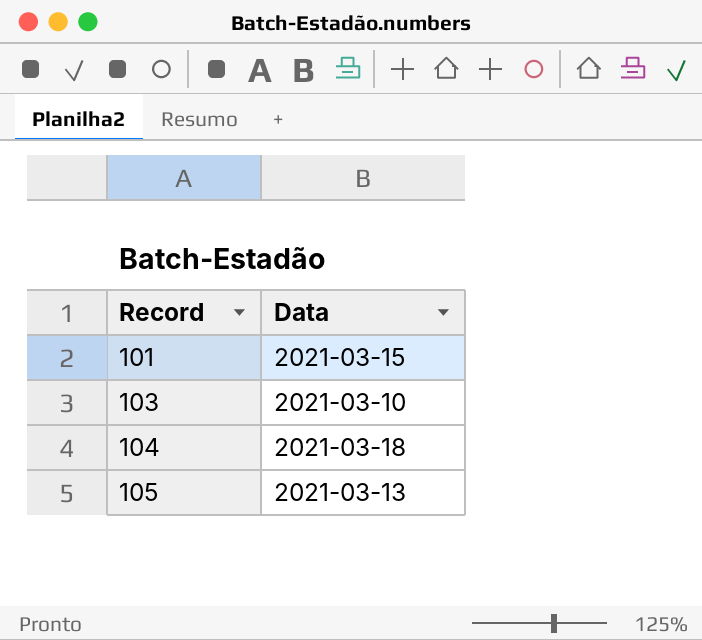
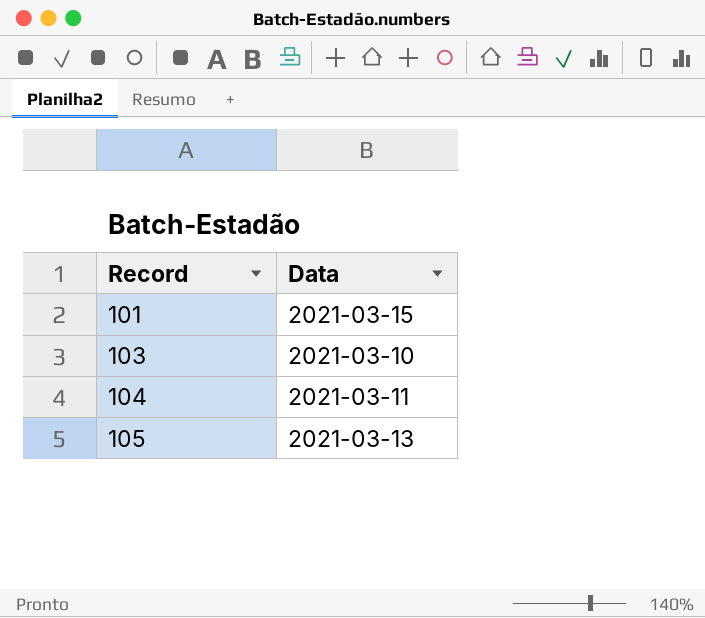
104 | Data: 2021-03-18 -> 2021-03-11

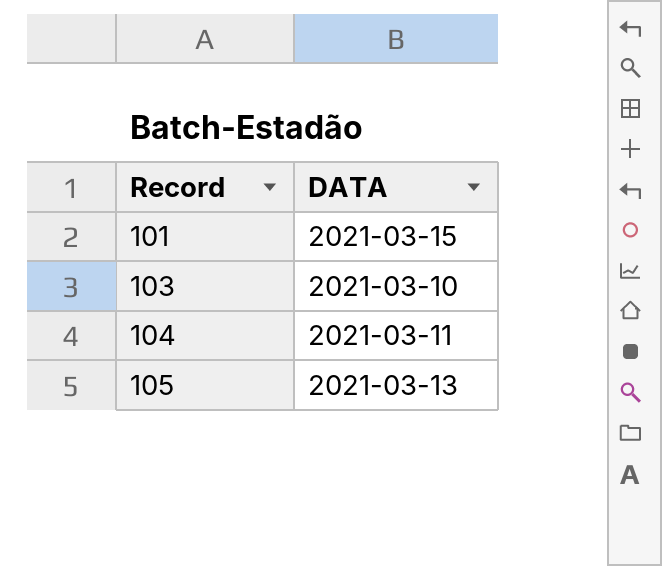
column name: Data -> DATA

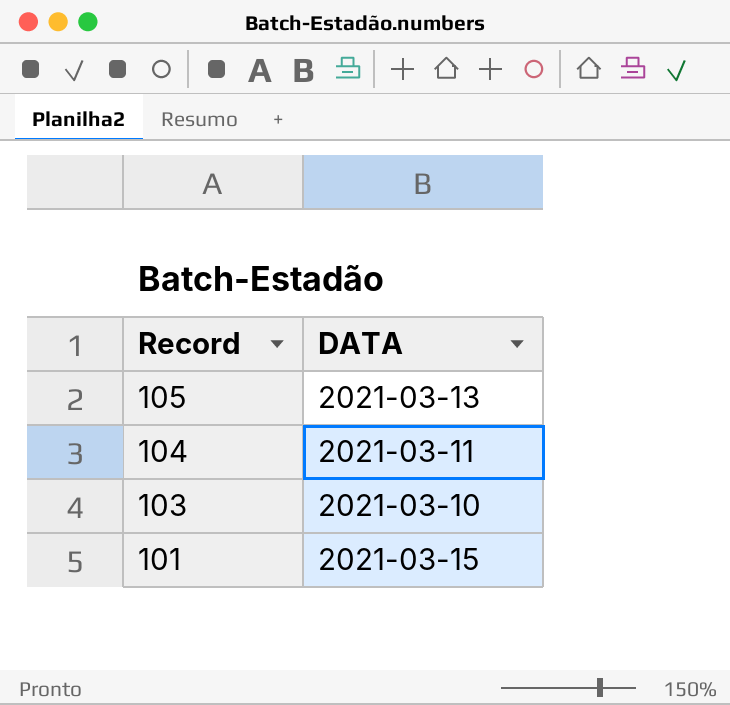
row order: Record ascending -> Record descending

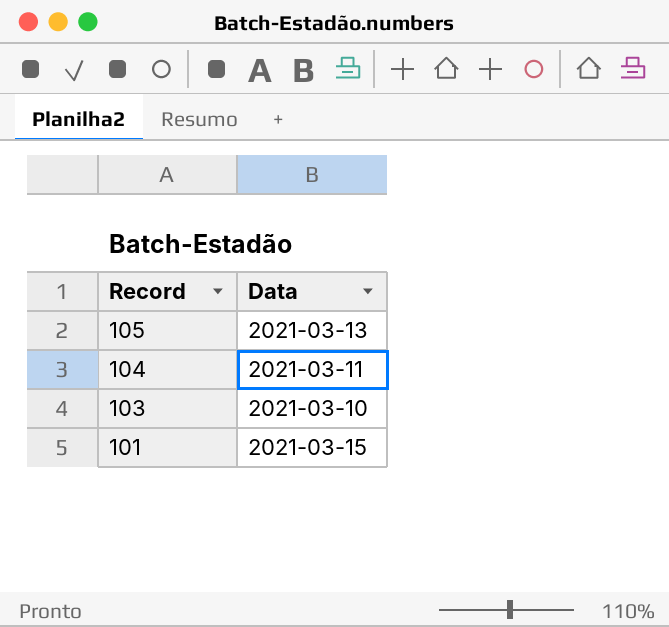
column name: DATA -> Data

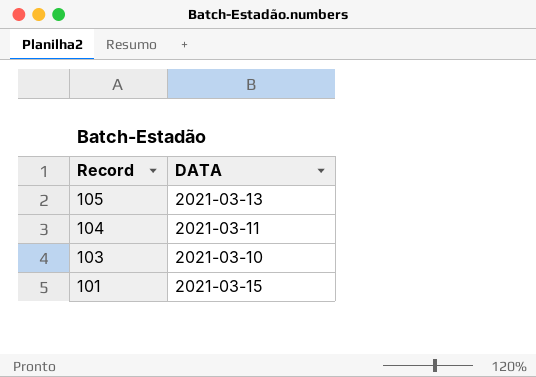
column name: Data -> DATA

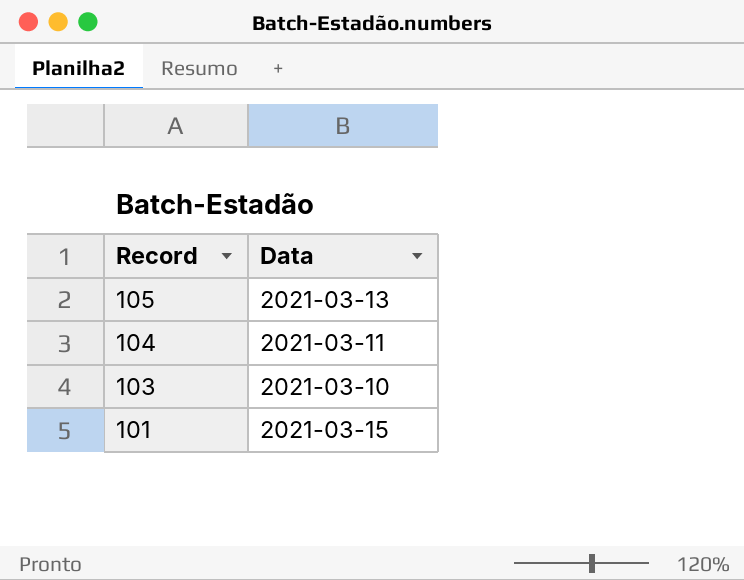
column name: DATA -> Data

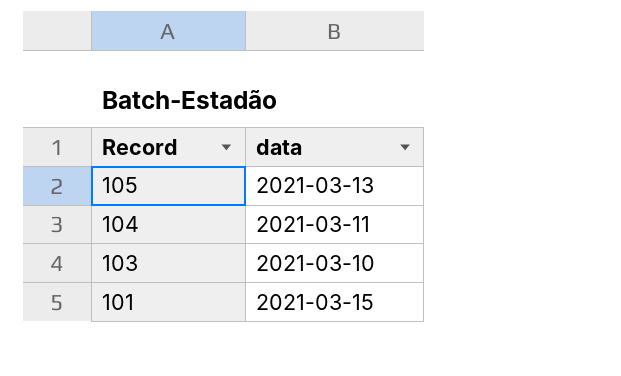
column name: Data -> data

